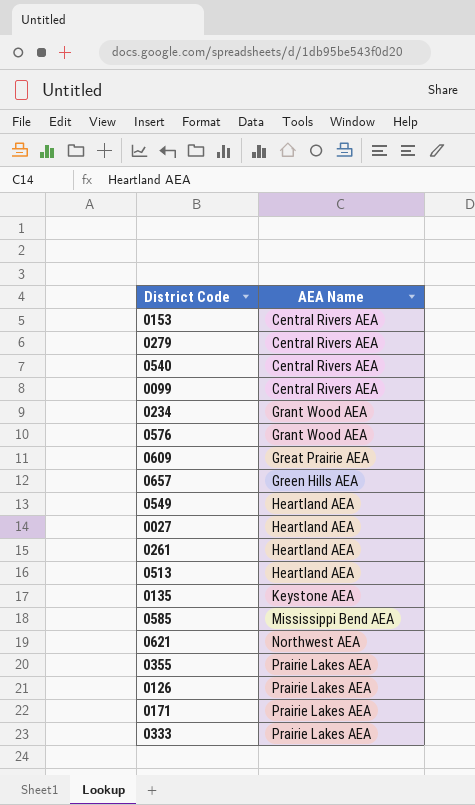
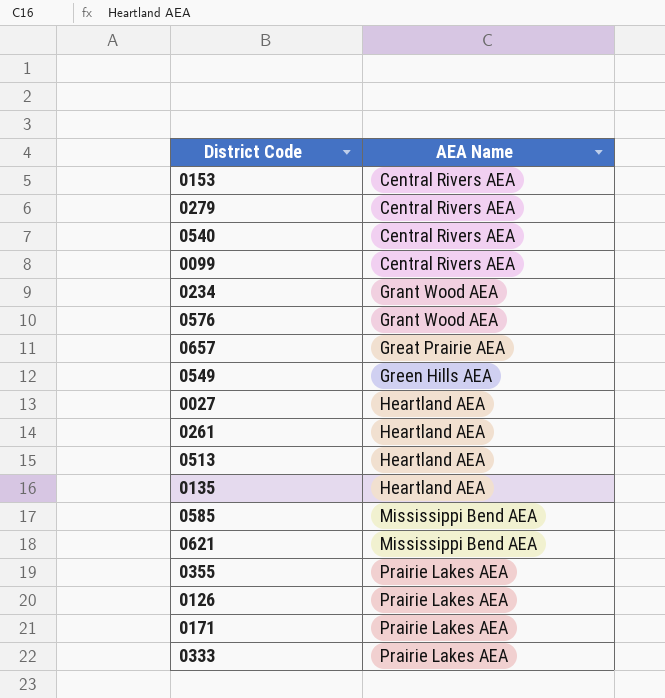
row 0609: Great Prairie AEA -> none
0657 | AEA Name: Green Hills AEA -> Great Prairie AEA
0549 | AEA Name: Heartland AEA -> Green Hills AEA
0135 | AEA Name: Keystone AEA -> Heartland AEA
0621 | AEA Name: Northwest AEA -> Mississippi Bend AEA

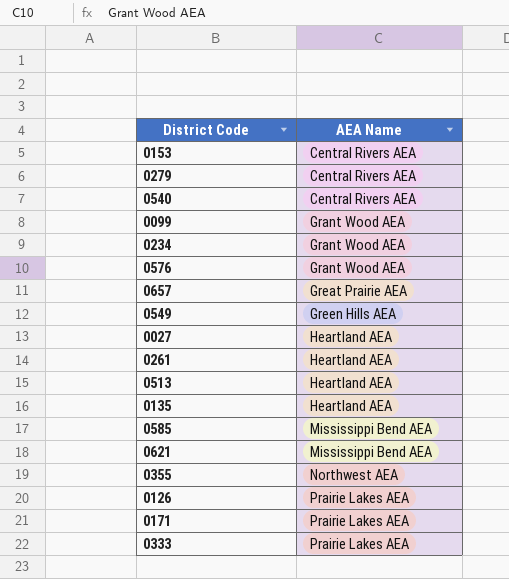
0099 | AEA Name: Central Rivers AEA -> Grant Wood AEA
0355 | AEA Name: Prairie Lakes AEA -> Northwest AEA

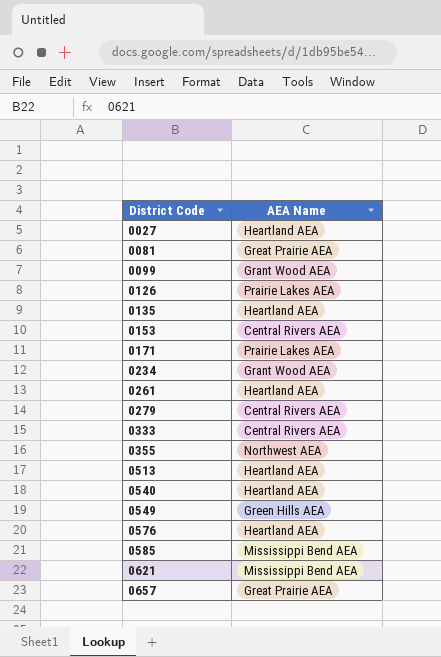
row order: AEA Name ascending -> District Code ascending
row 0081: none -> Great Prairie AEA
0333 | AEA Name: Prairie Lakes AEA -> Central Rivers AEA
0540 | AEA Name: Central Rivers AEA -> Heartland AEA
0576 | AEA Name: Grant Wood AEA -> Heartland AEA

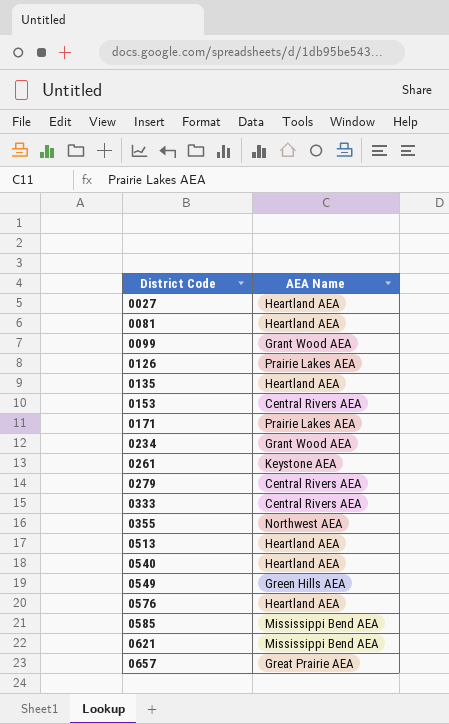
0081 | AEA Name: Great Prairie AEA -> Heartland AEA
0261 | AEA Name: Heartland AEA -> Keystone AEA

